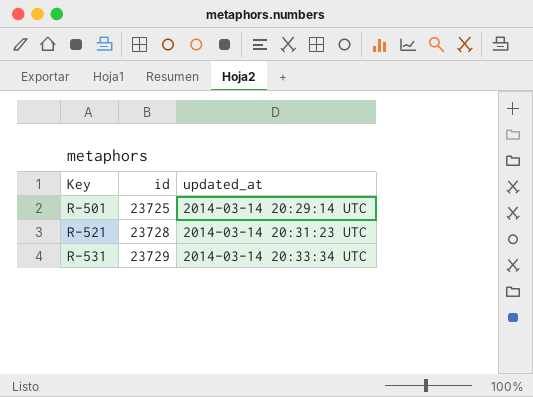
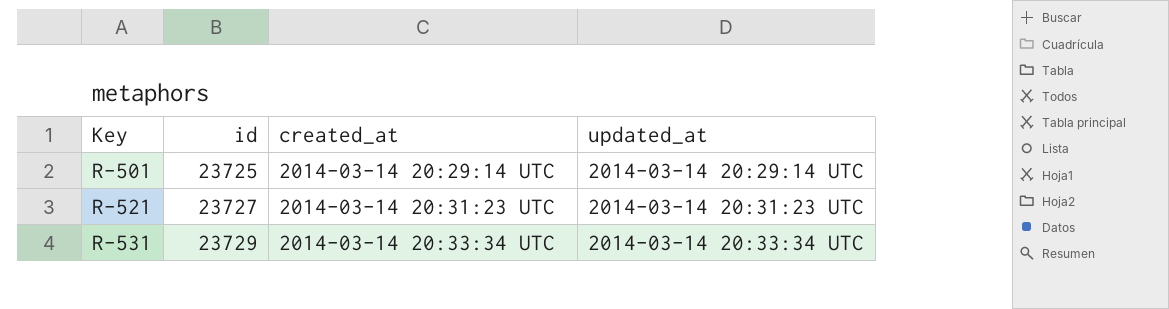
column created_at | position: none -> 3
R-521 | id: 23728 -> 23727

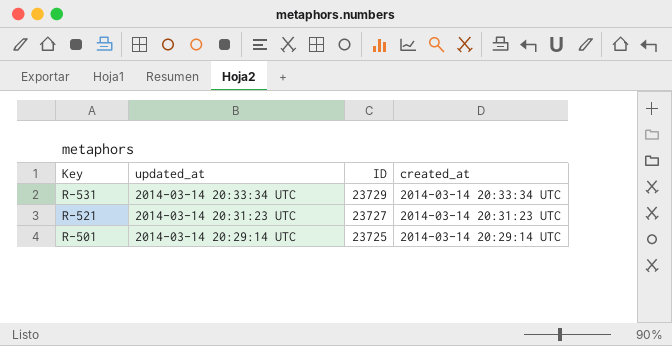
row order: Key ascending -> Key descending
column updated_at | position: 4 -> 2
column name: id -> ID

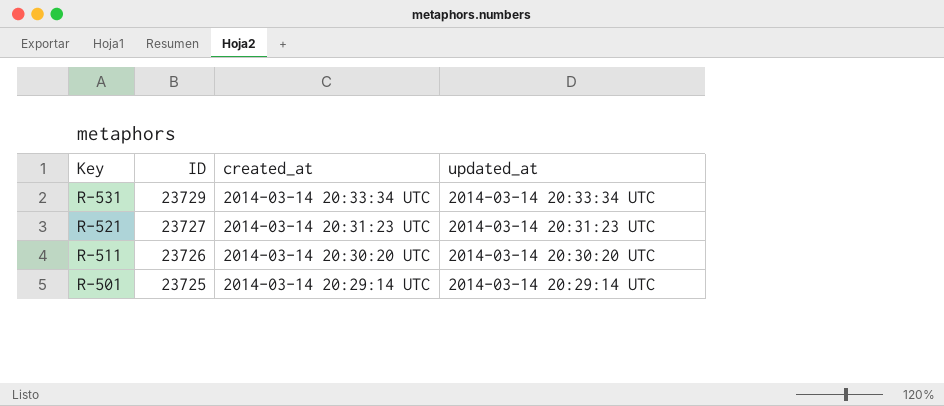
column updated_at | position: 2 -> 4
row R-511: none -> 23726 | 2014-03-14 20:30:20 UTC | 2014-03-14 20:30:20 UTC

